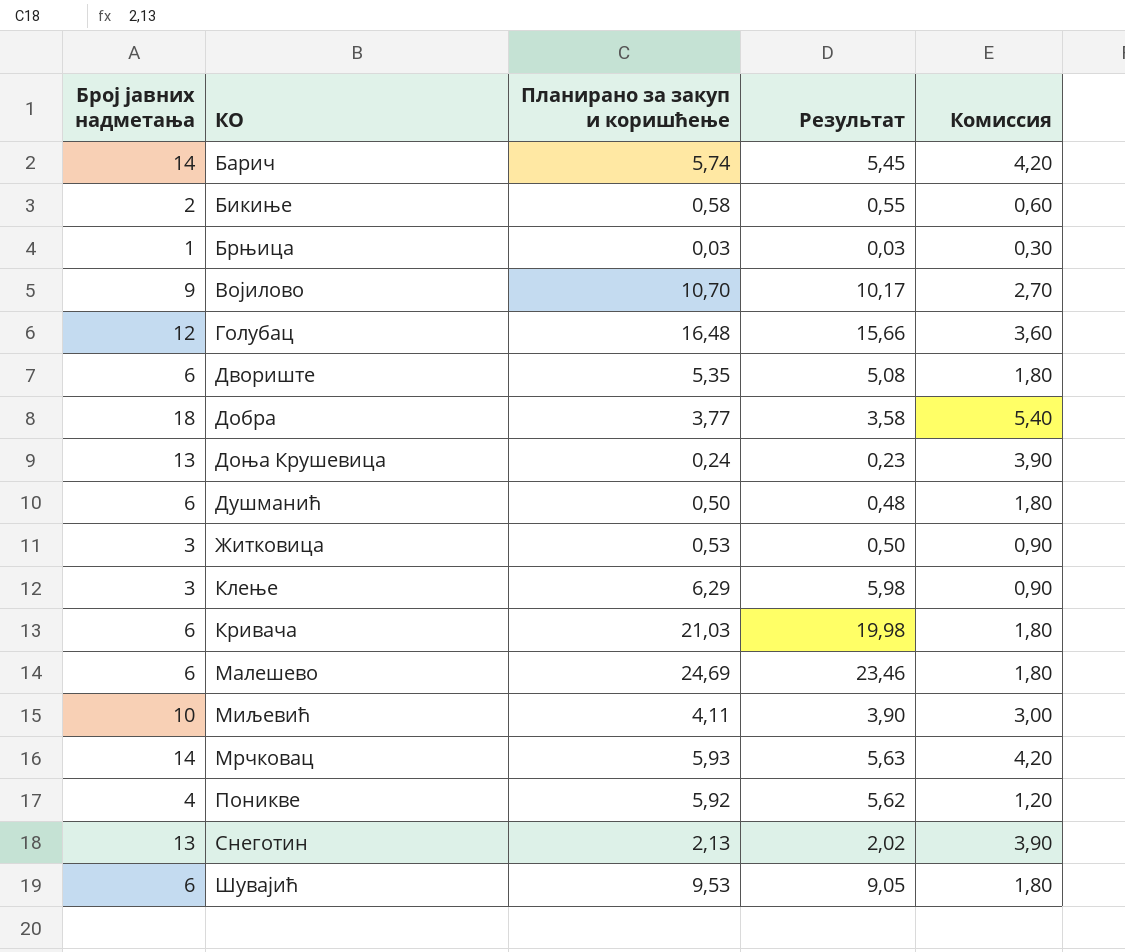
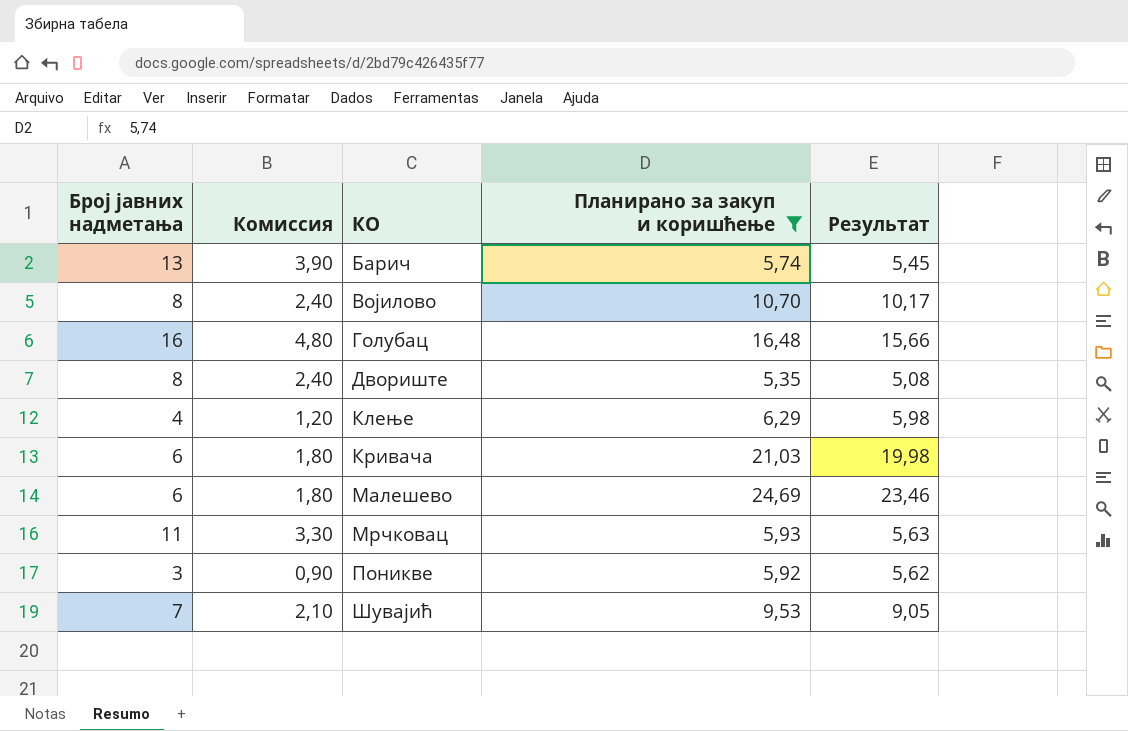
filter: none -> Планирано за закуп и коришћење >= 5,35
column Комиссия | position: 5 -> 2
Барич | Број јавних надметања: 14 -> 13
Барич | Комиссия: 4,20 -> 3,90
Војилово | Број јавних надметања: 9 -> 8
Војилово | Комиссия: 2,70 -> 2,40
Голубац | Број јавних надметања: 12 -> 16
Голубац | Комиссия: 3,60 -> 4,80
Двориште | Број јавних надметања: 6 -> 8
Двориште | Комиссия: 1,80 -> 2,40
Клење | Број јавних надметања: 3 -> 4
Клење | Комиссия: 0,90 -> 1,20
Мрчковац | Број јавних надметања: 14 -> 11
Мрчковац | Комиссия: 4,20 -> 3,30
Поникве | Број јавних надметања: 4 -> 3
Поникве | Комиссия: 1,20 -> 0,90
Шувајић | Број јавних надметања: 6 -> 7
Шувајић | Комиссия: 1,80 -> 2,10

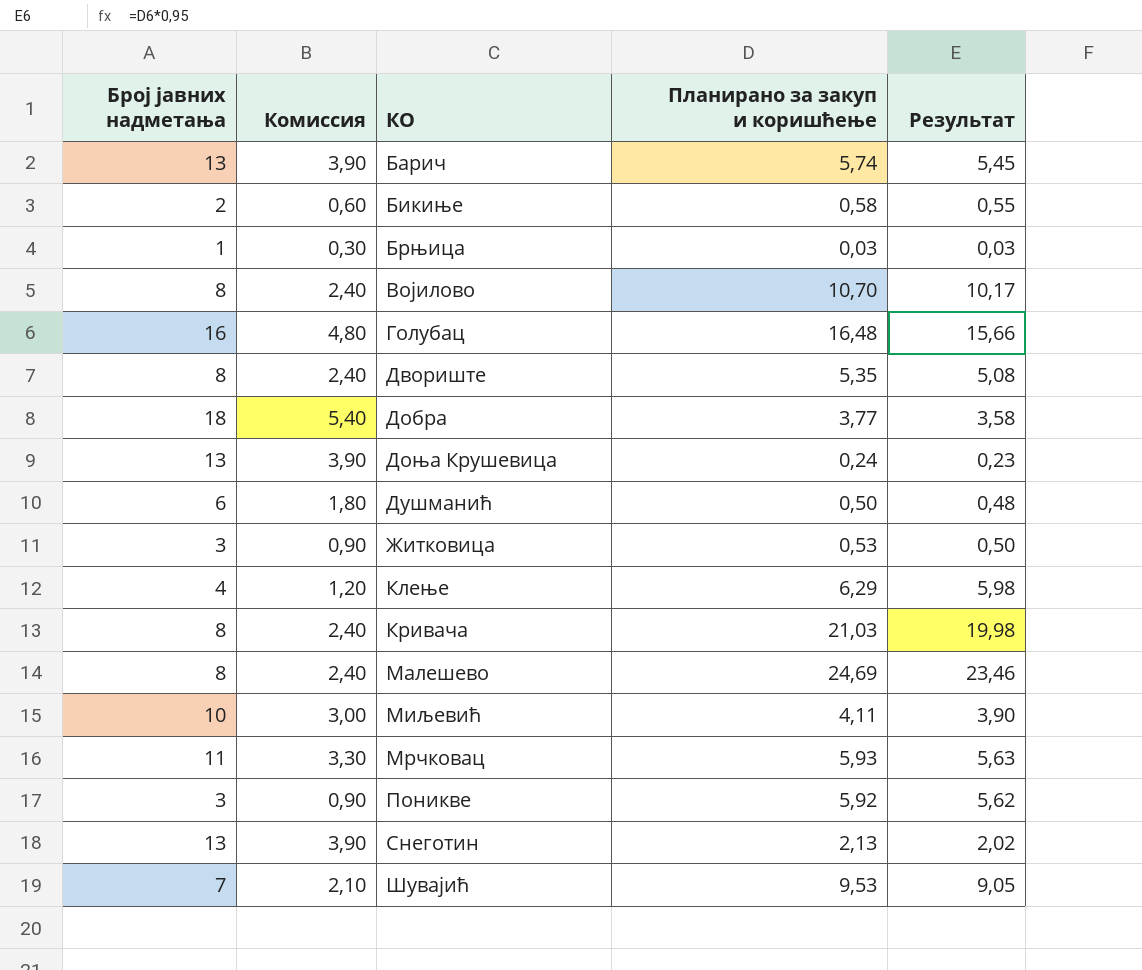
filter: Планирано за закуп и коришћење >= 5,35 -> none
Кривача | Број јавних надметања: 6 -> 8
Кривача | Комиссия: 1,80 -> 2,40
Малешево | Број јавних надметања: 6 -> 8
Малешево | Комиссия: 1,80 -> 2,40

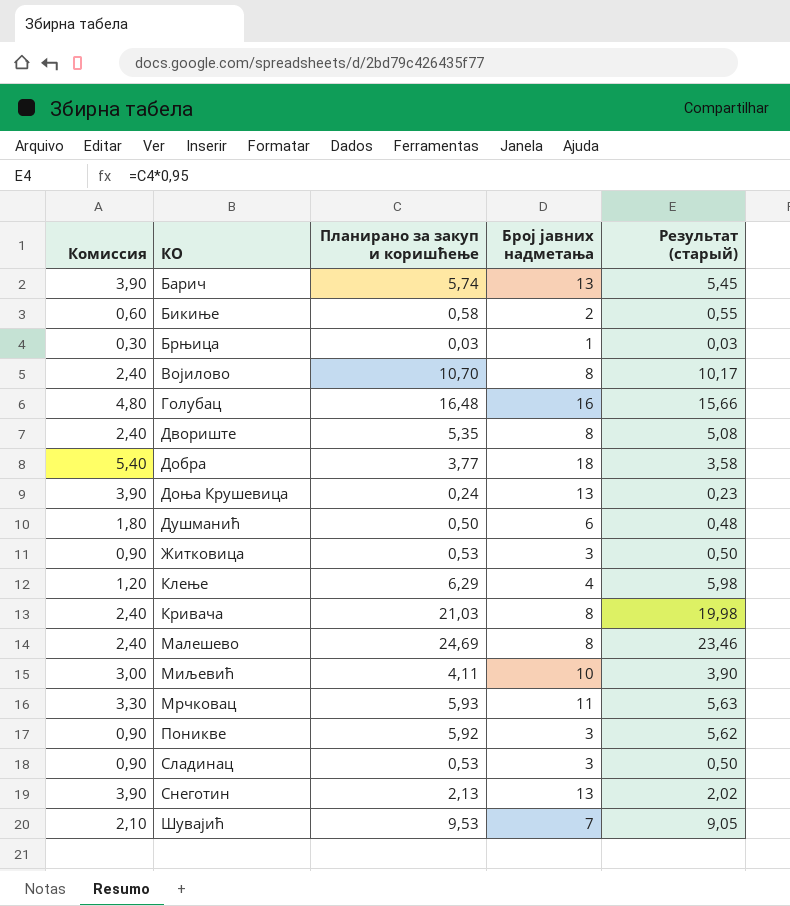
column Број јавних надметања | position: 1 -> 4
column name: Результат -> Результат (старый)
row Сладинац: none -> 0,90 | 0,53 | 3 | 0,50

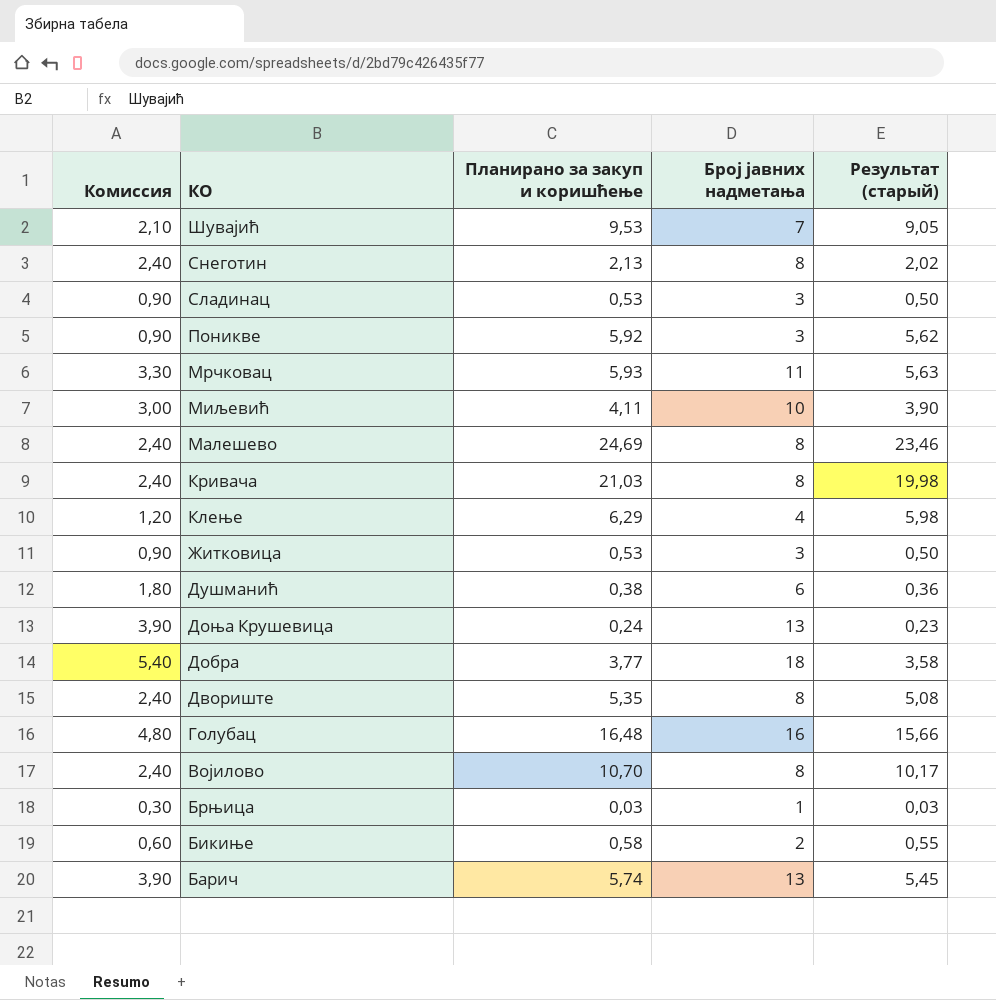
row order: КО ascending -> КО descending
Снеготин | Комиссия: 3,90 -> 2,40
Снеготин | Број јавних надметања: 13 -> 8
Душманић | Планирано за закуп и коришћење: 0,50 -> 0,38
Душманић | Результат (старый): 0,48 -> 0,36

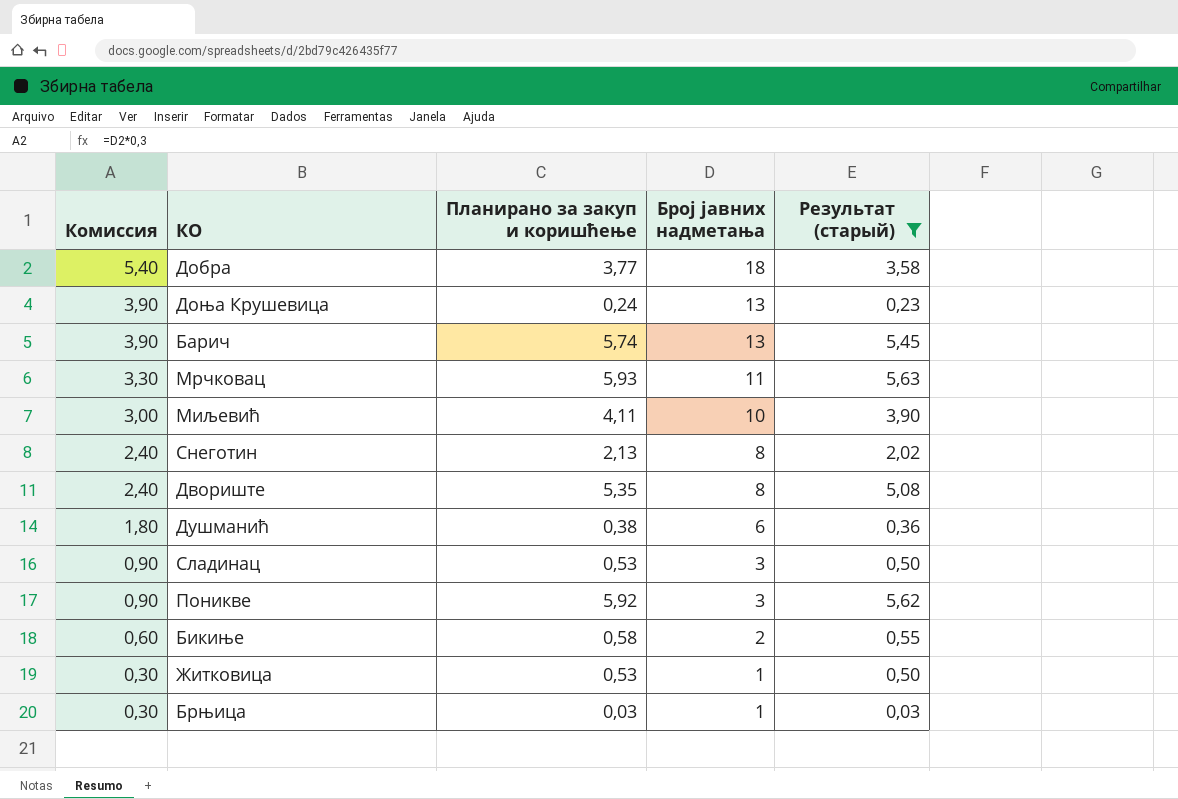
filter: none -> Результат (старый) <= 5,63
row order: КО descending -> Комиссия descending
Житковица | Комиссия: 0,90 -> 0,30
Житковица | Број јавних надметања: 3 -> 1

